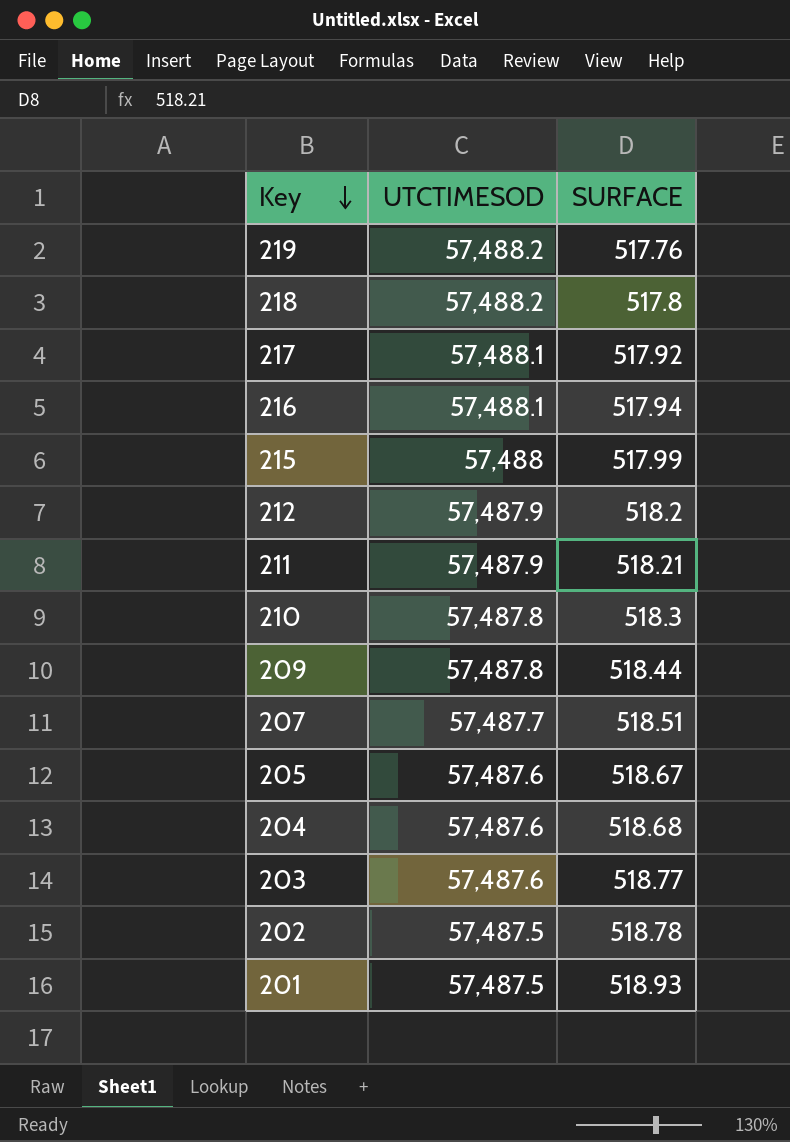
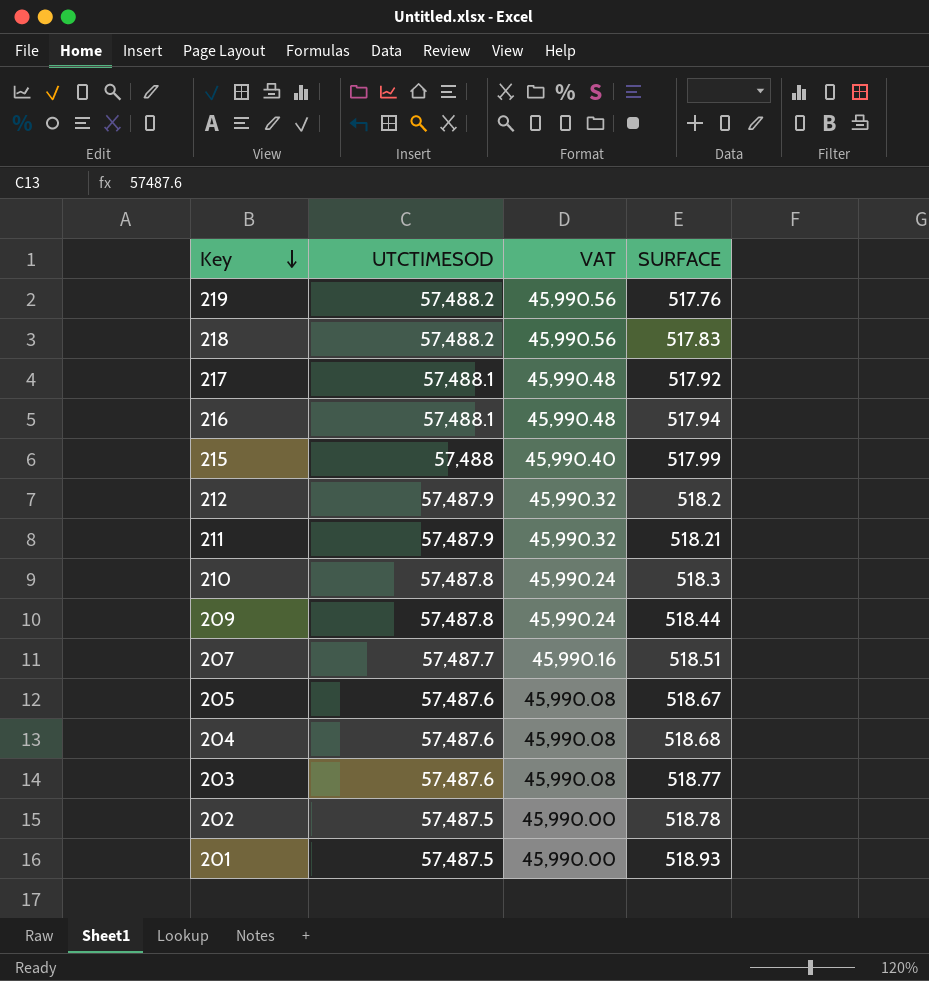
column VAT | formula: none -> [UTCTIMESOD] * 0.8
218 | SURFACE: 517.8 -> 517.83

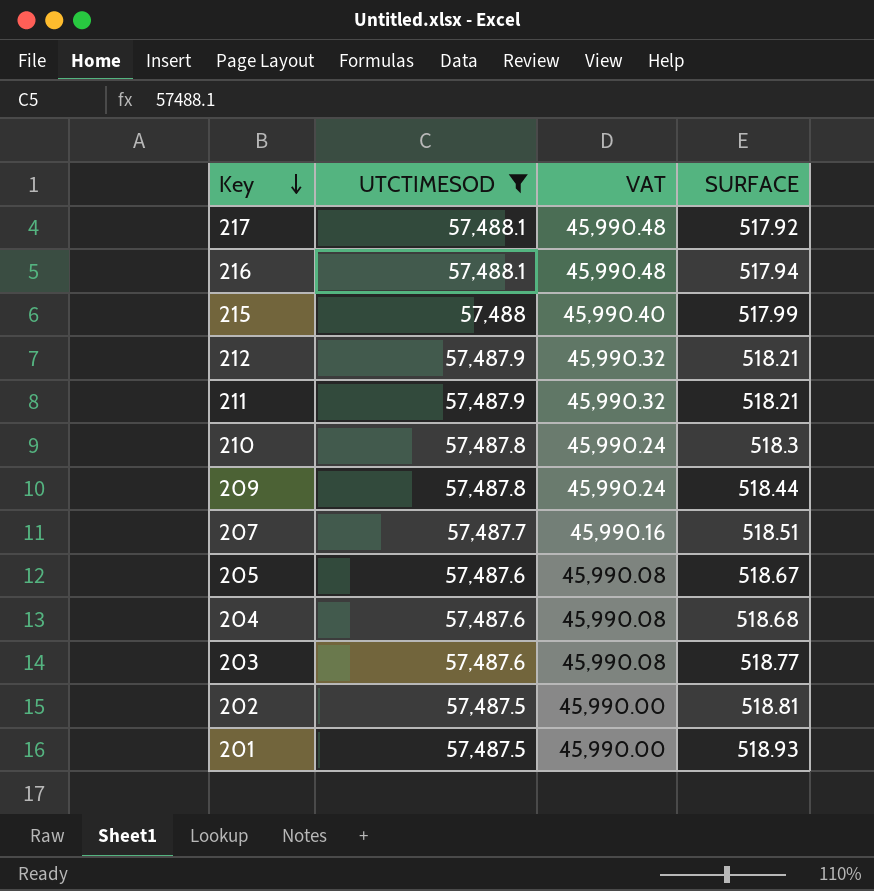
filter: none -> UTCTIMESOD != 57,488.2
212 | SURFACE: 518.2 -> 518.21
202 | SURFACE: 518.78 -> 518.81

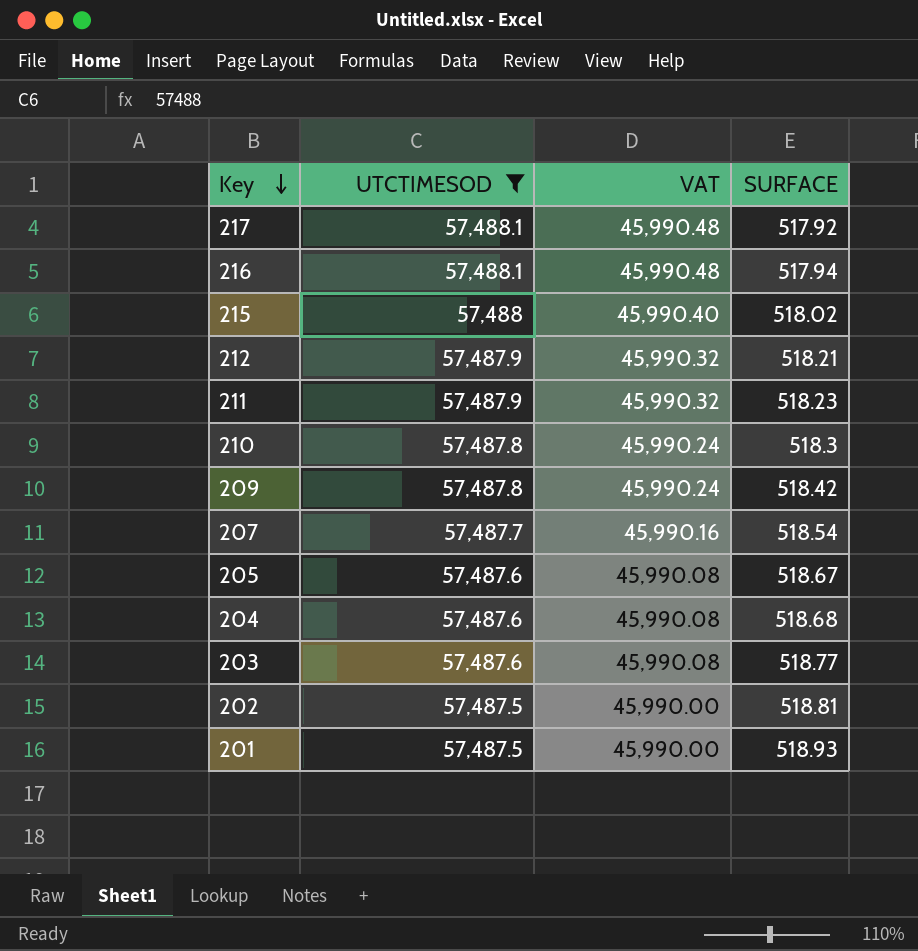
215 | SURFACE: 517.99 -> 518.02
211 | SURFACE: 518.21 -> 518.23
209 | SURFACE: 518.44 -> 518.42
207 | SURFACE: 518.51 -> 518.54

